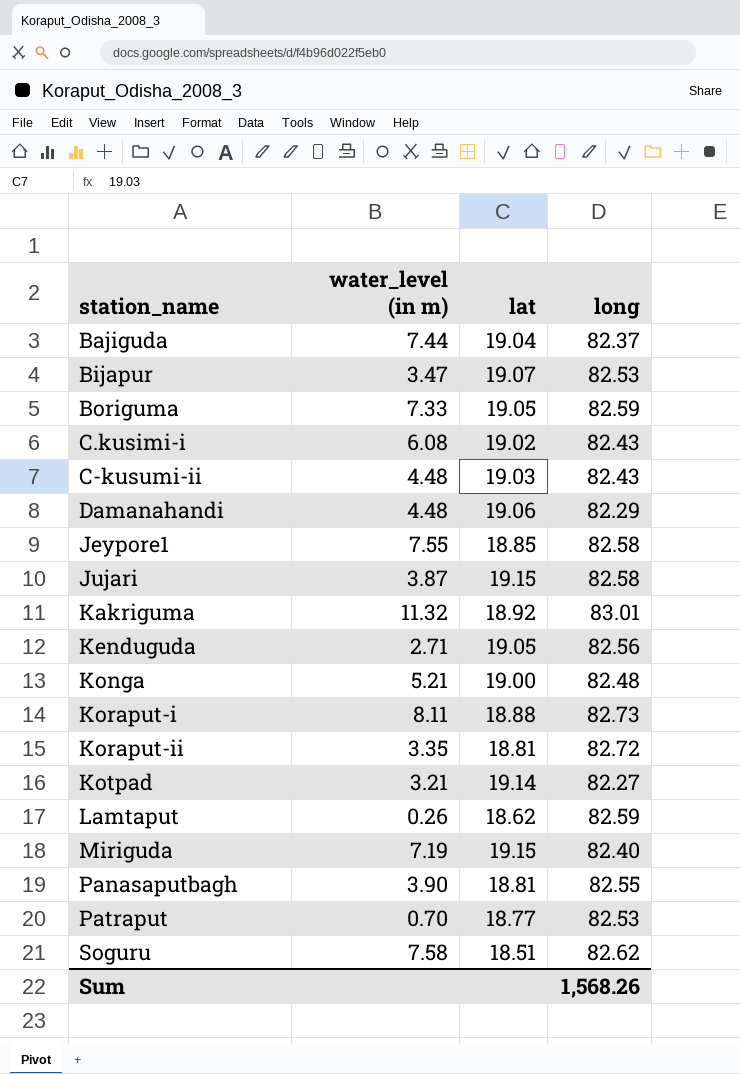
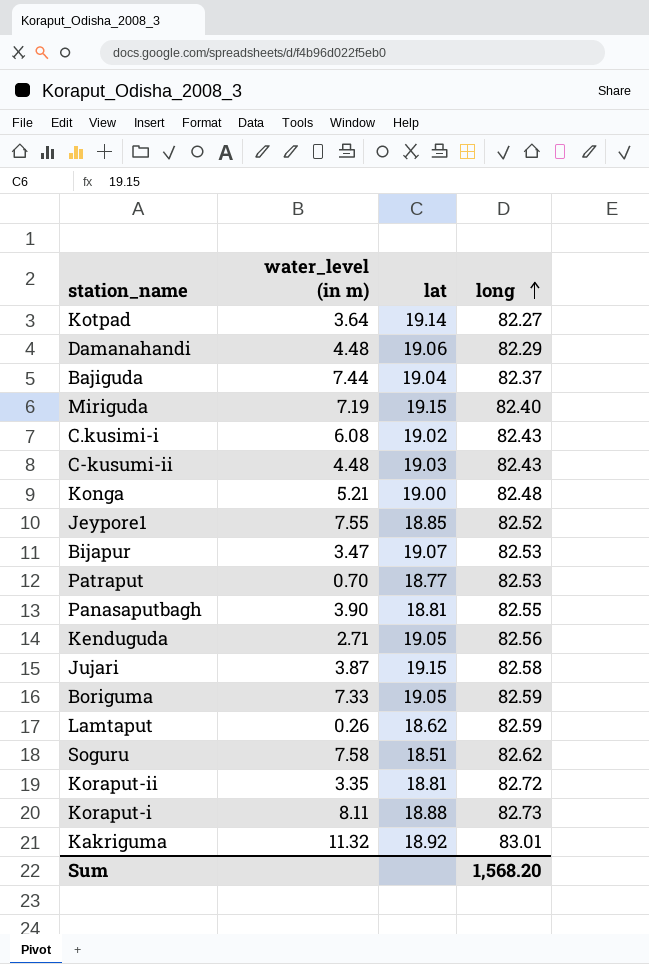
row order: none -> long ascending
Kotpad | water_level (in m): 3.21 -> 3.64
Jeypore1 | long: 82.58 -> 82.52
Sum | long: 1,568.26 -> 1,568.20

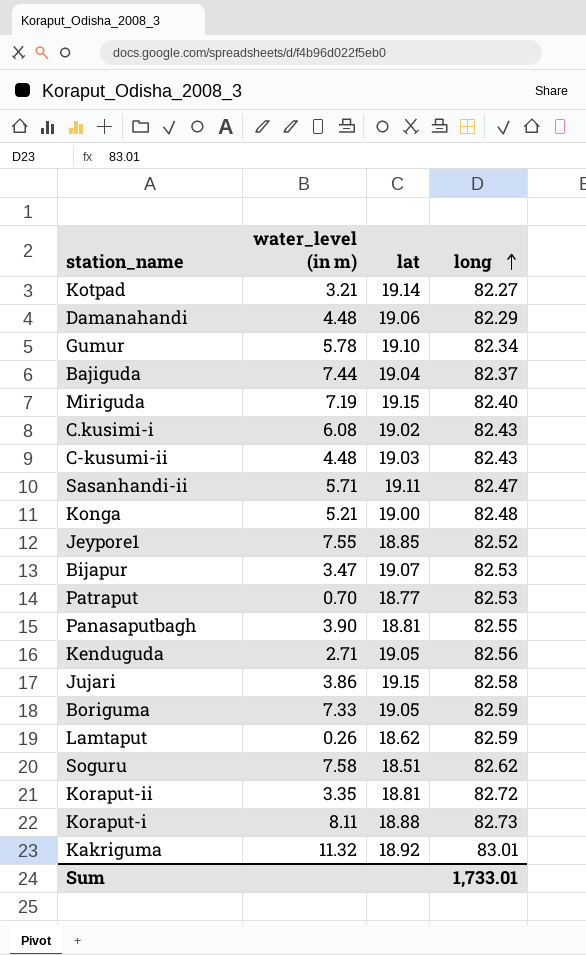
Kotpad | water_level (in m): 3.64 -> 3.21
row Gumur: none -> 5.78 | 19.10 | 82.34
row Sasanhandi-ii: none -> 5.71 | 19.11 | 82.47
Jujari | water_level (in m): 3.87 -> 3.86
Sum | long: 1,568.20 -> 1,733.01

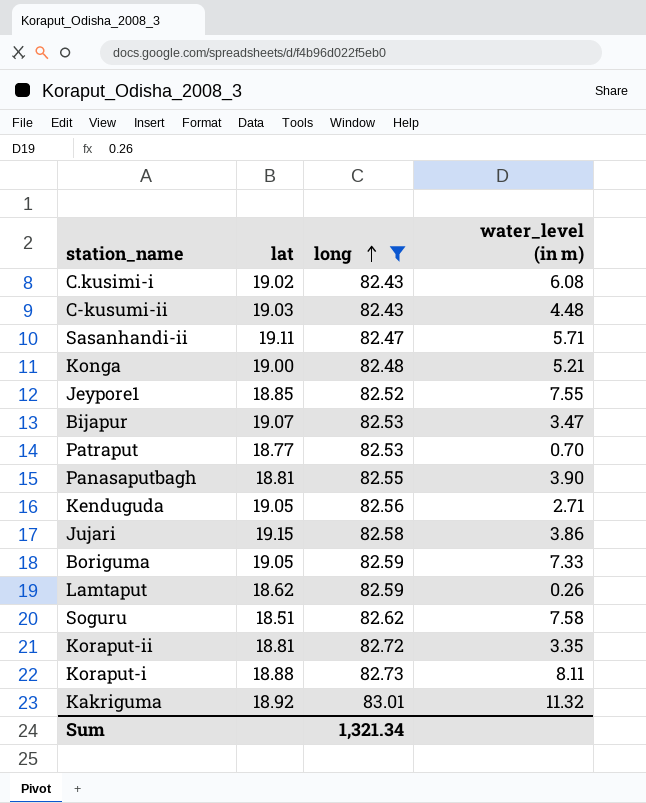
filter: none -> long >= 82.43
column water_level (in m) | position: 2 -> 4
Sum | long: 1,733.01 -> 1,321.34

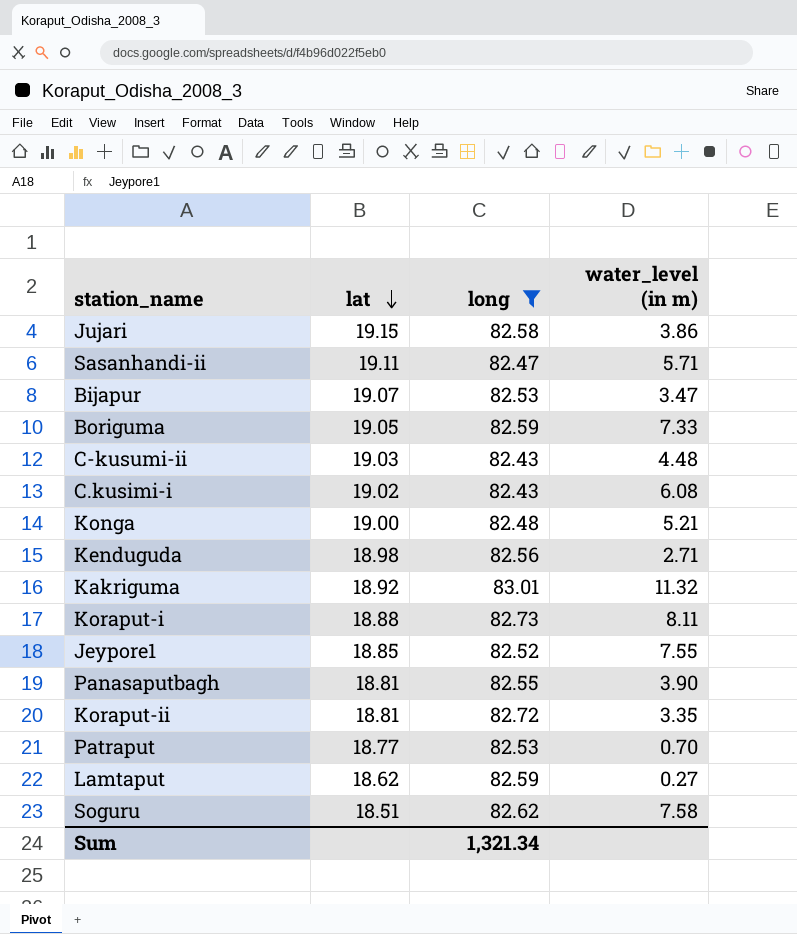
row order: long ascending -> lat descending
Kenduguda | lat: 19.05 -> 18.98
Lamtaput | water_level (in m): 0.26 -> 0.27

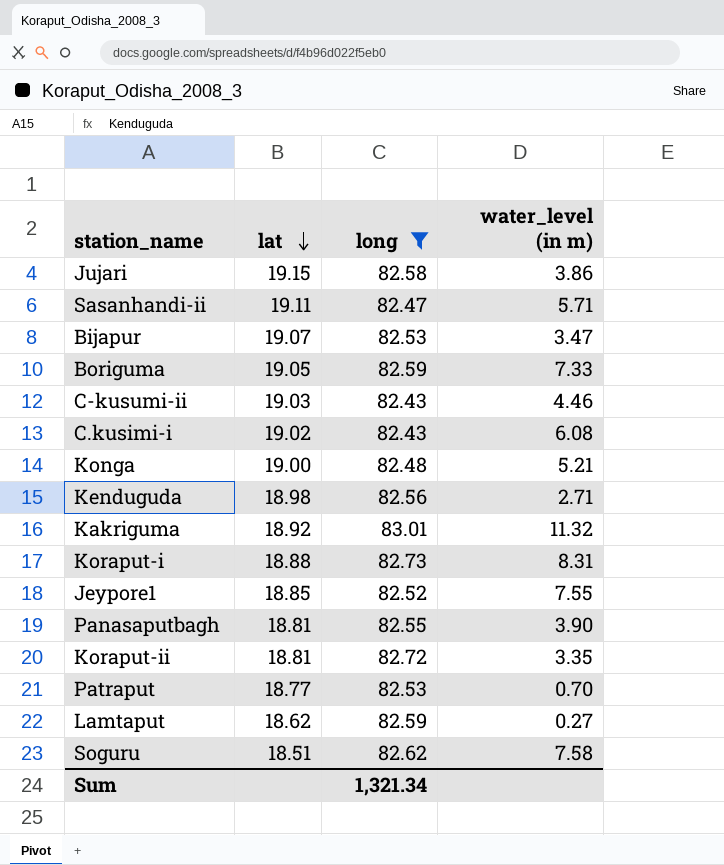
C-kusumi-ii | water_level (in m): 4.48 -> 4.46
Koraput-i | water_level (in m): 8.11 -> 8.31

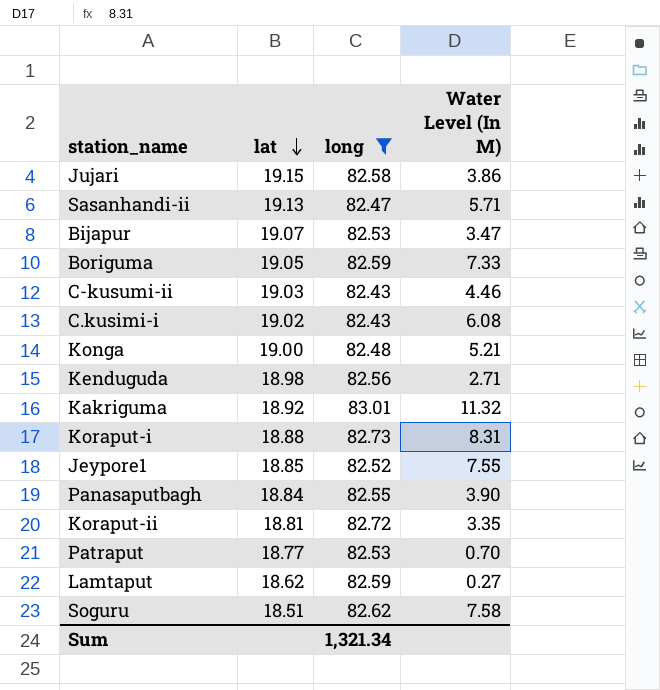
column name: water_level (in m) -> Water Level (In M)
Sasanhandi-ii | lat: 19.11 -> 19.13
Panasaputbagh | lat: 18.81 -> 18.84

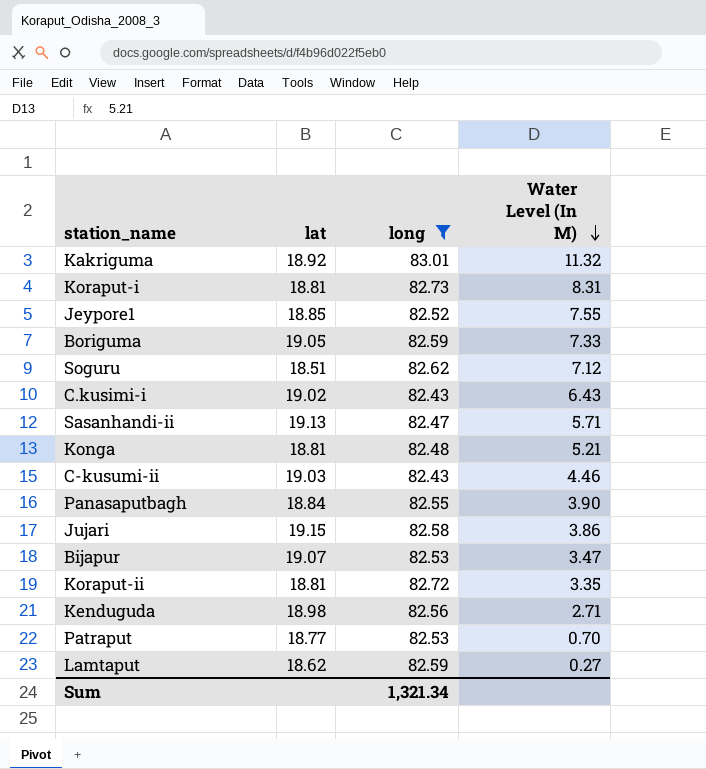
row order: lat descending -> Water Level (In M) descending
Koraput-i | lat: 18.88 -> 18.81
Soguru | Water Level (In M): 7.58 -> 7.12
C.kusimi-i | Water Level (In M): 6.08 -> 6.43
Konga | lat: 19.00 -> 18.81

